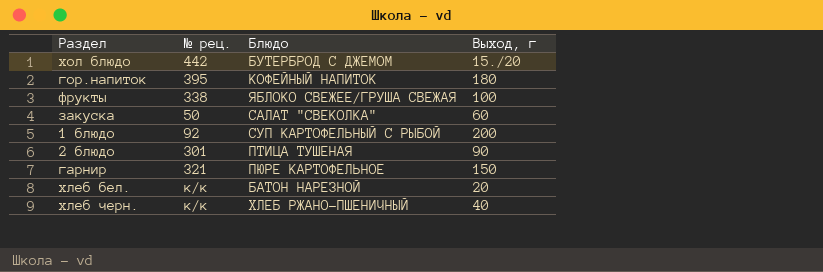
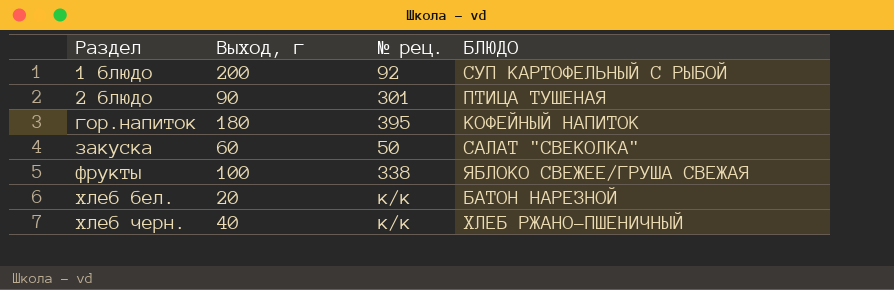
row order: none -> Раздел ascending
column Выход, г | position: 4 -> 2
column name: Блюдо -> БЛЮДО
row хол блюдо: 442 | БУТЕРБРОД С ДЖЕМОМ | 15./20 -> none
row гарнир: 321 | ПЮРЕ КАРТОФЕЛЬНОЕ | 150 -> none

